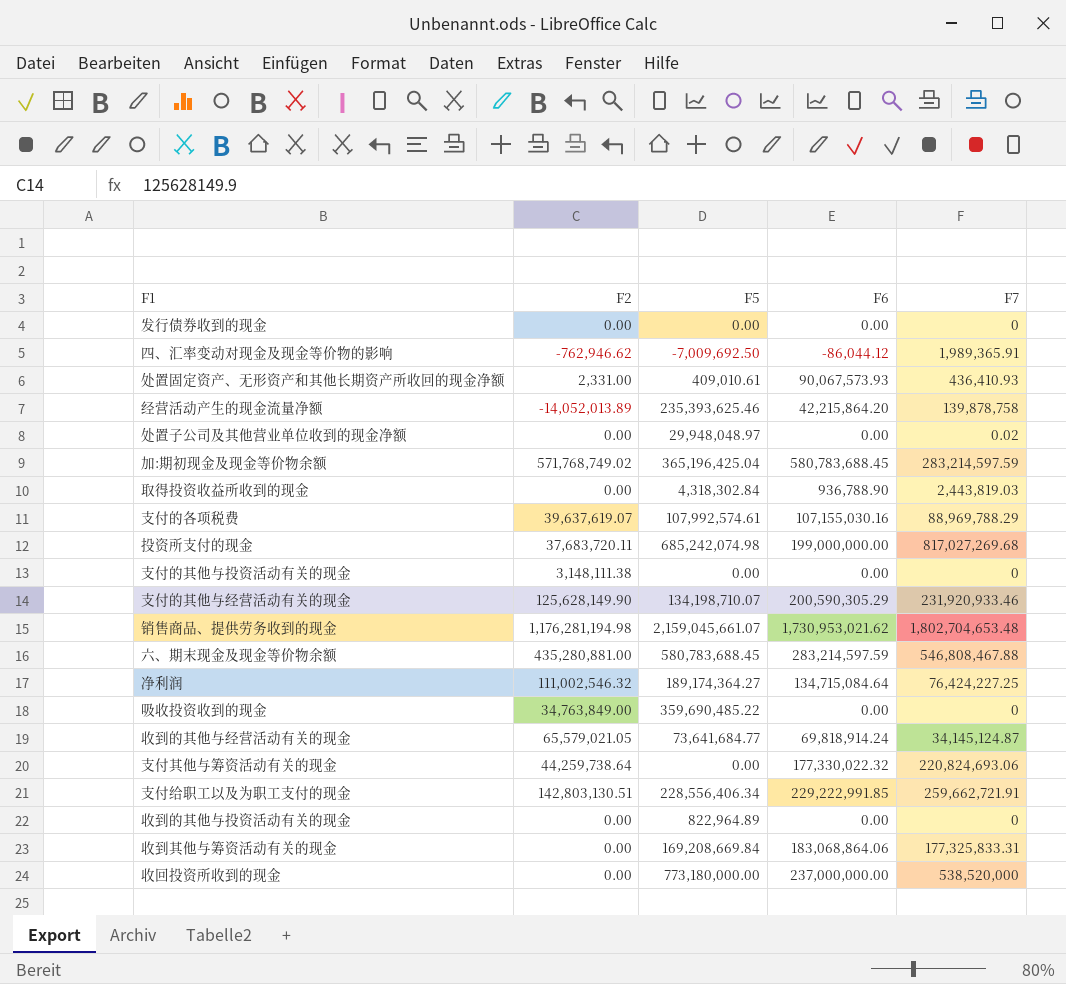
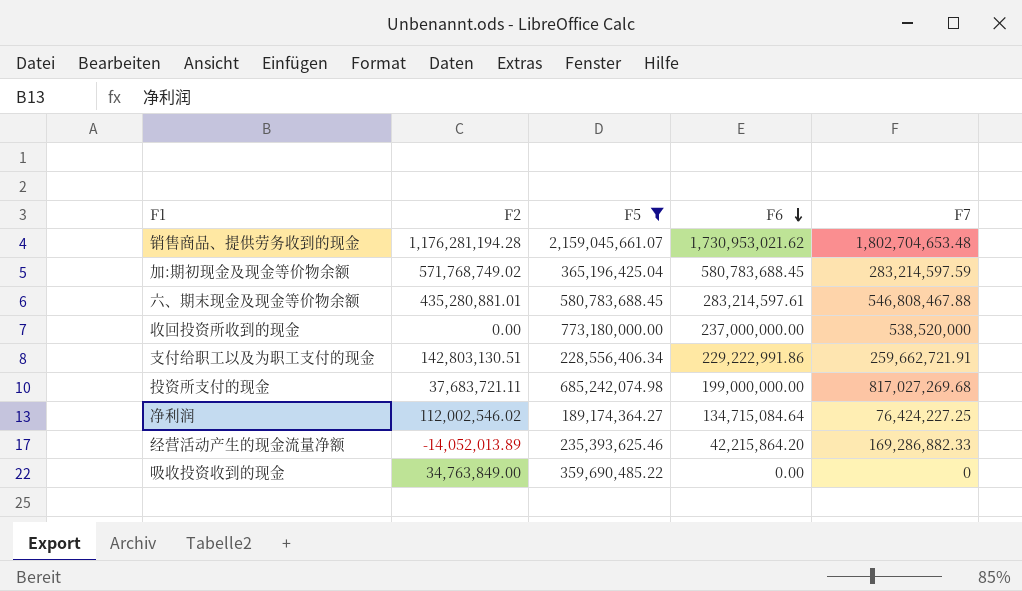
filter: none -> F5 >= 189,174,364.27
row order: none -> F6 descending
销售商品、提供劳务收到的现金 | F2: 1,176,281,194.98 -> 1,176,281,194.28
六、期末现金及现金等价物余额 | F2: 435,280,881.00 -> 435,280,881.01
六、期末现金及现金等价物余额 | F6: 283,214,597.59 -> 283,214,597.61
支付给职工以及为职工支付的现金 | F6: 229,222,991.85 -> 229,222,991.86
投资所支付的现金 | F2: 37,683,720.11 -> 37,683,721.11
净利润 | F2: 111,002,546.32 -> 112,002,546.02
经营活动产生的现金流量净额 | F7: 139,878,758 -> 169,286,882.33

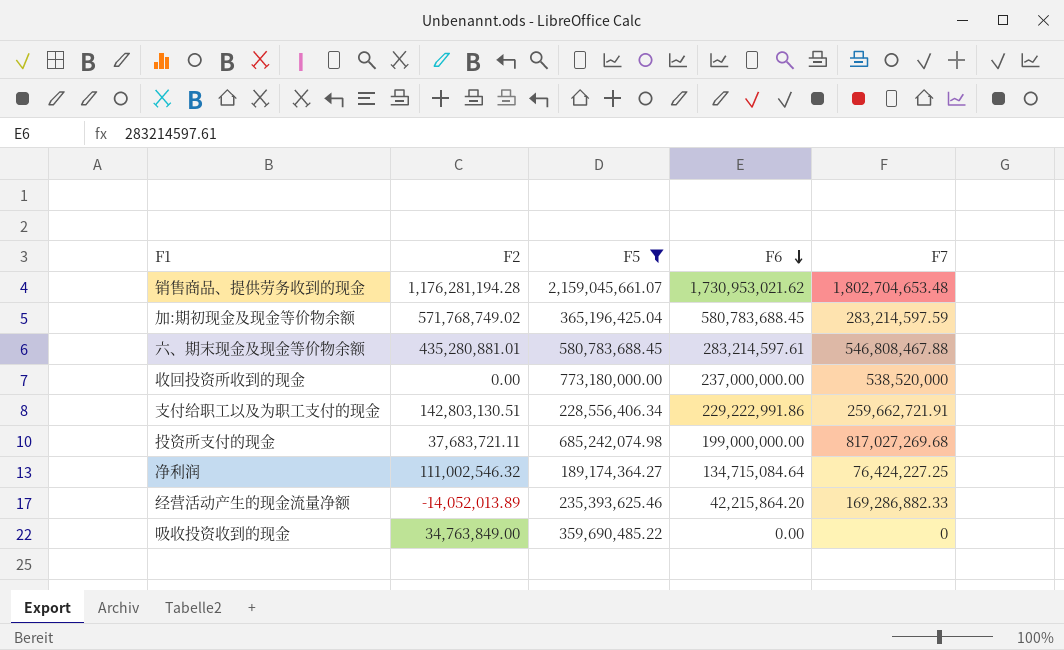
净利润 | F2: 112,002,546.02 -> 111,002,546.32

